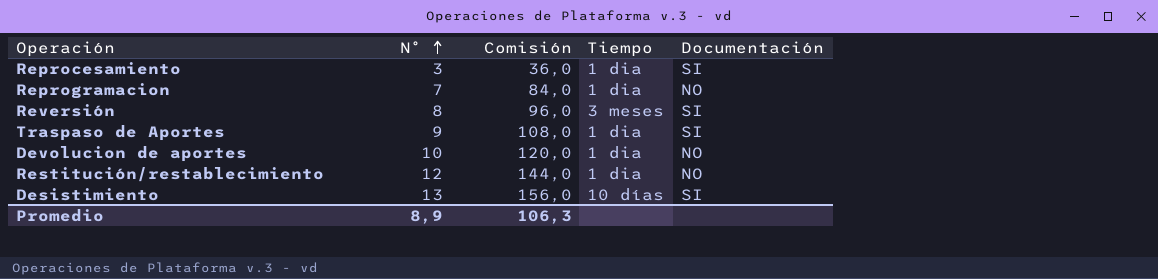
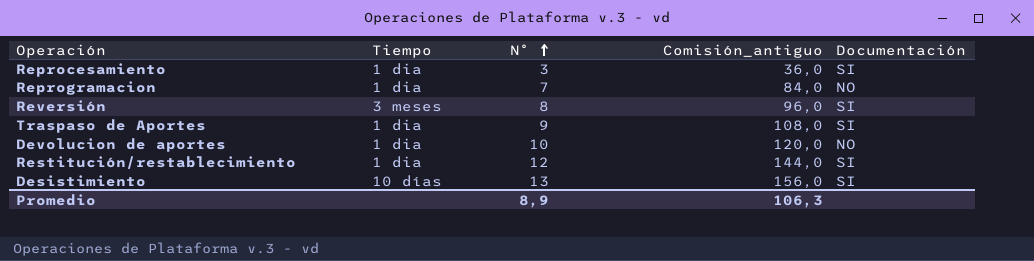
column Tiempo | position: 4 -> 2
column name: Comisión -> Comisión_antiguo
Restitución/restablecimiento | Documentación: NO -> SI

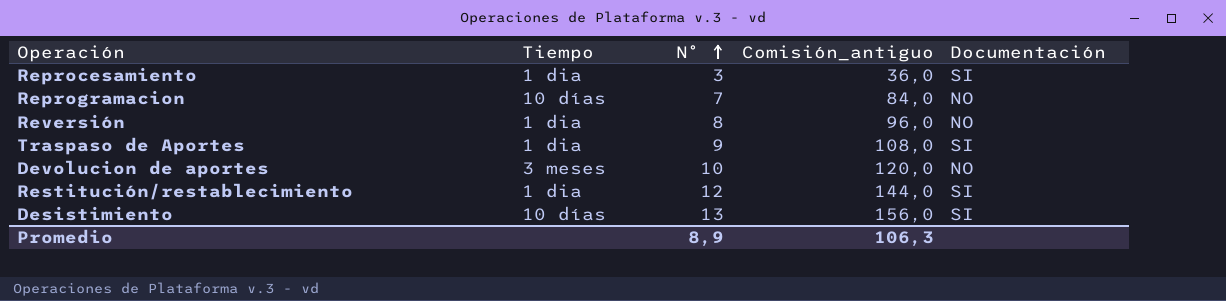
Reprogramacion | Tiempo: 1 dia -> 10 días
Reversión | Tiempo: 3 meses -> 1 dia
Reversión | Documentación: SI -> NO
Devolucion de aportes | Tiempo: 1 dia -> 3 meses

